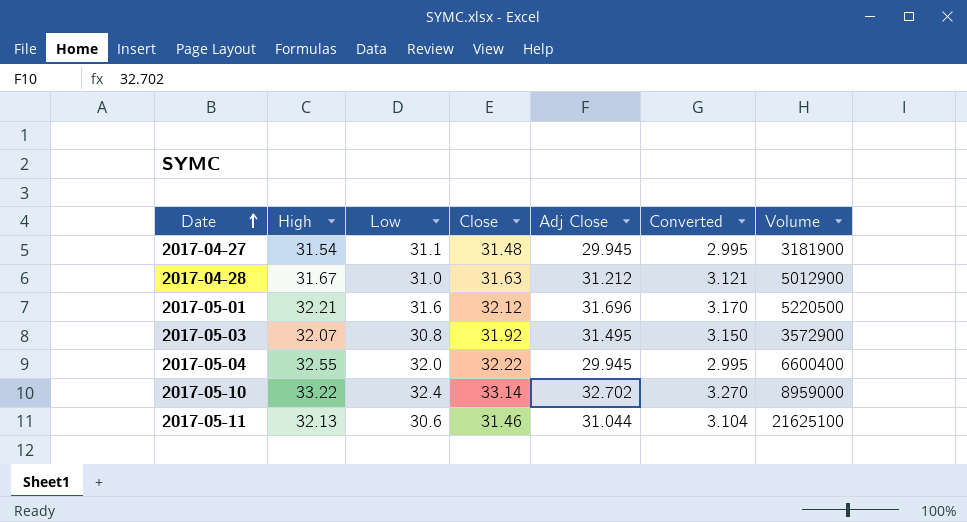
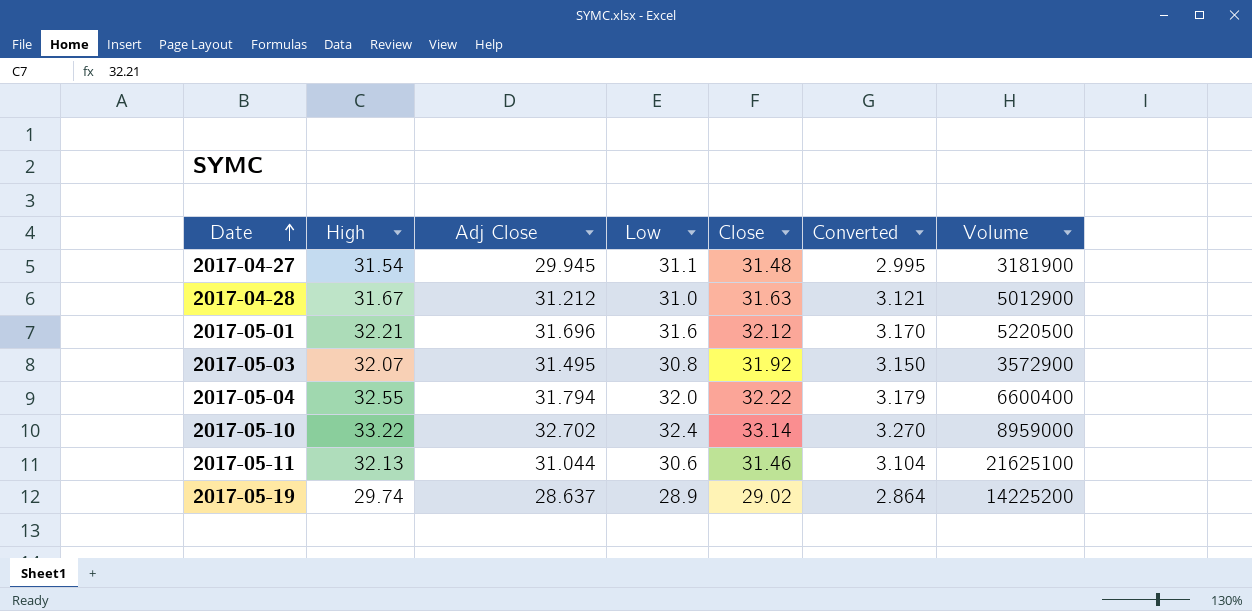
column Adj Close | position: 5 -> 3
2017-05-04 | Adj Close: 29.945 -> 31.794
2017-05-04 | Converted: 2.995 -> 3.179
row 2017-05-19: none -> 29.74 | 28.637 | 28.9 | 29.02 | 2.864 | 14225200

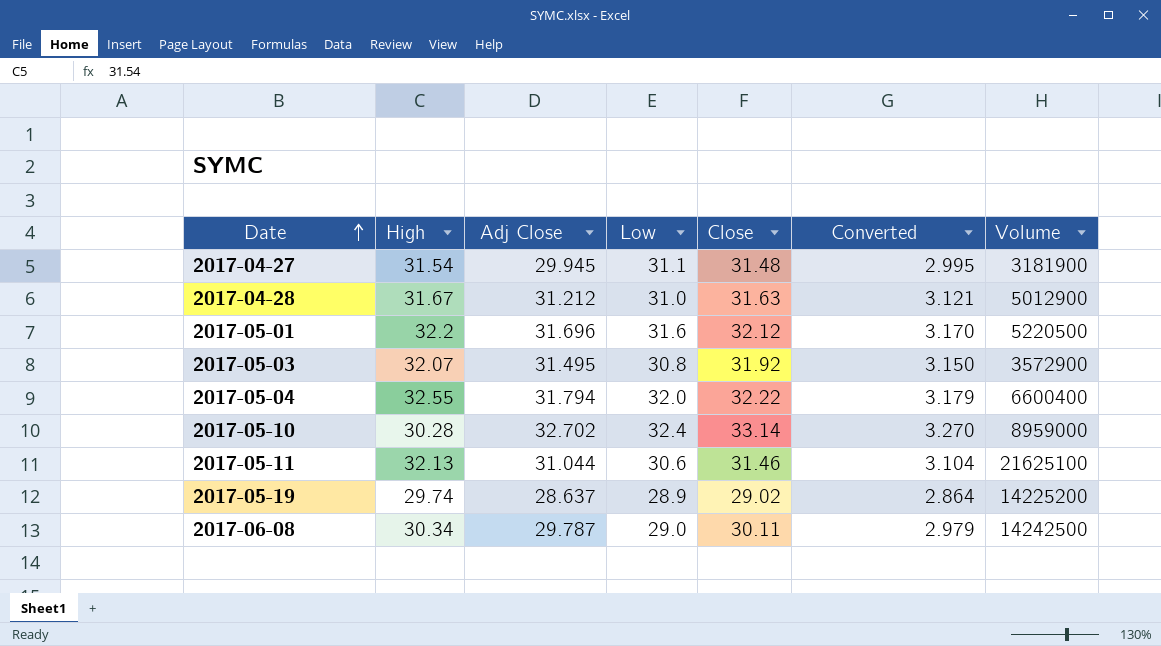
2017-05-01 | High: 32.21 -> 32.2
2017-05-10 | High: 33.22 -> 30.28
row 2017-06-08: none -> 30.34 | 29.787 | 29.0 | 30.11 | 2.979 | 14242500

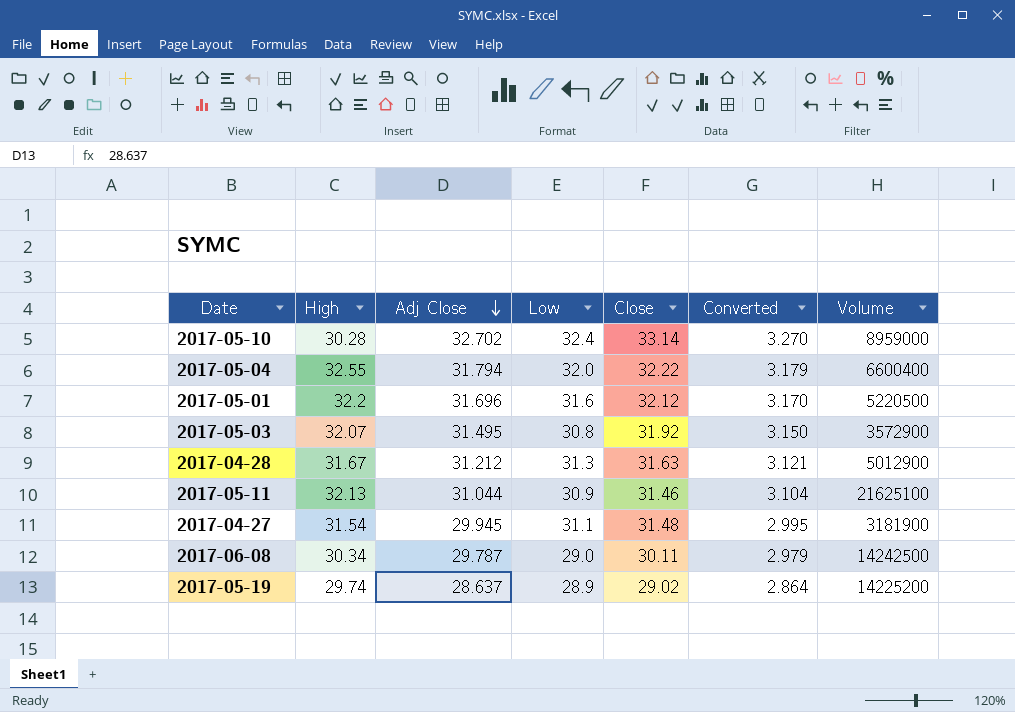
row order: Date ascending -> Adj Close descending
2017-04-28 | Low: 31.0 -> 31.3
2017-05-11 | Low: 30.6 -> 30.9

